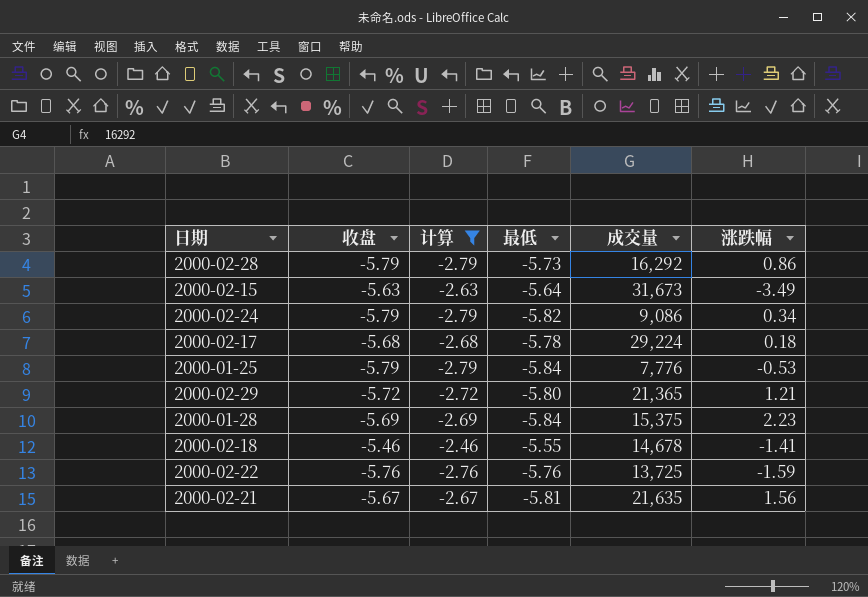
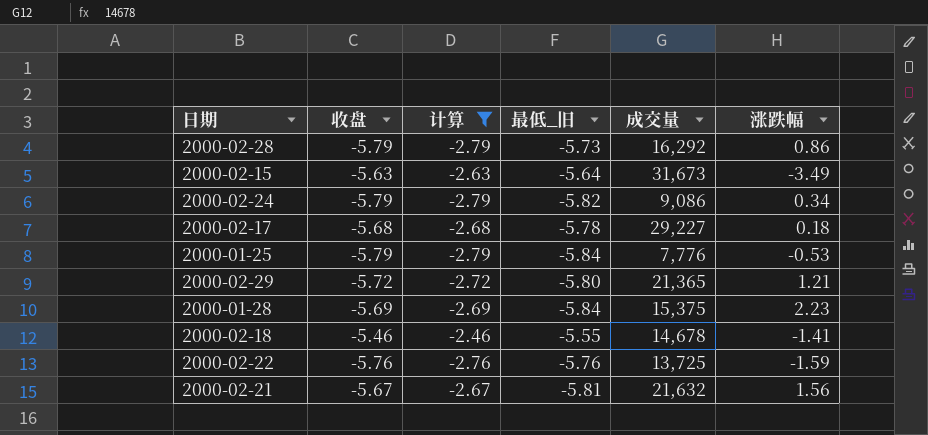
column name: 最低 -> 最低_旧
2000-02-17 | 成交量: 29,224 -> 29,227
2000-02-21 | 成交量: 21,635 -> 21,632

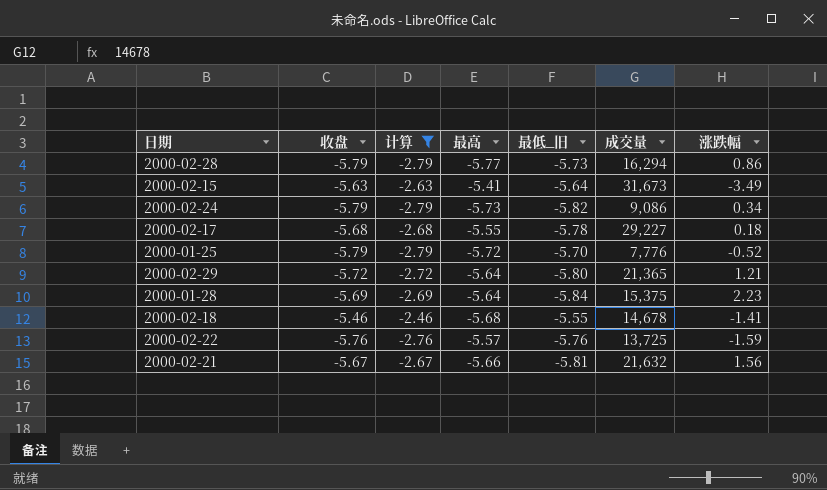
column 最高 | position: none -> 4
2000-02-28 | 成交量: 16,292 -> 16,294
2000-01-25 | 最低_旧: -5.84 -> -5.70
2000-01-25 | 涨跌幅: -0.53 -> -0.52

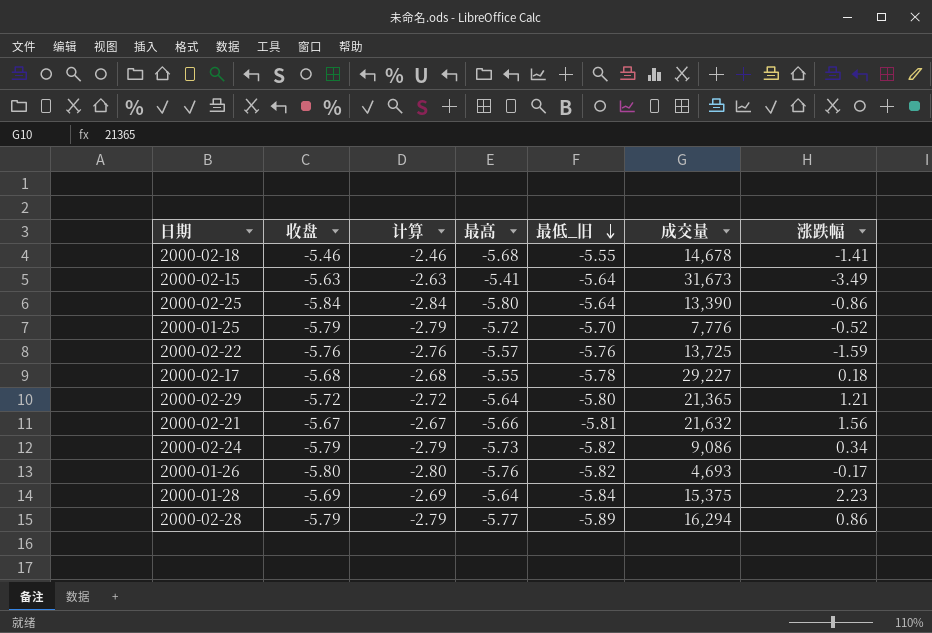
filter: 计算 >= -2.79 -> none
row order: none -> 最低_旧 descending
2000-02-28 | 最低_旧: -5.73 -> -5.89

